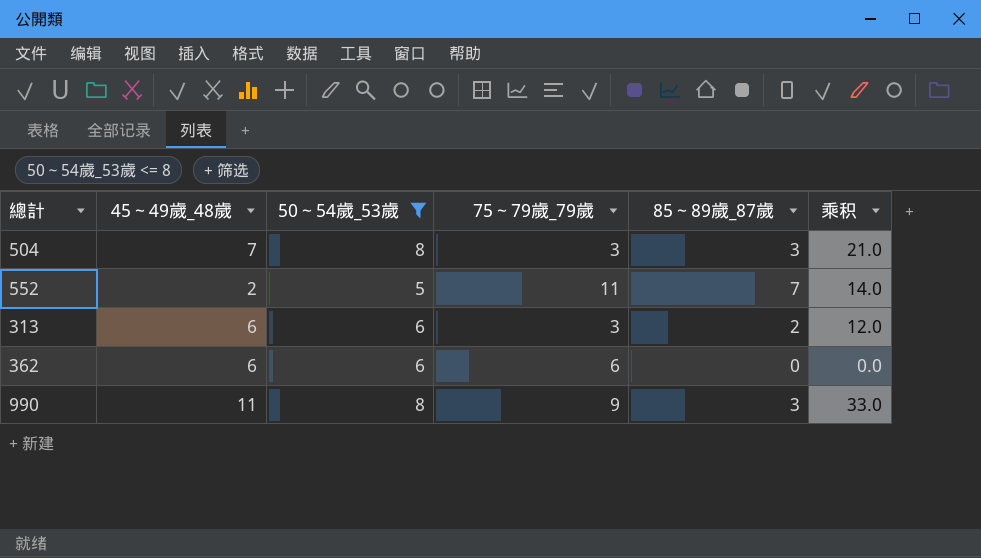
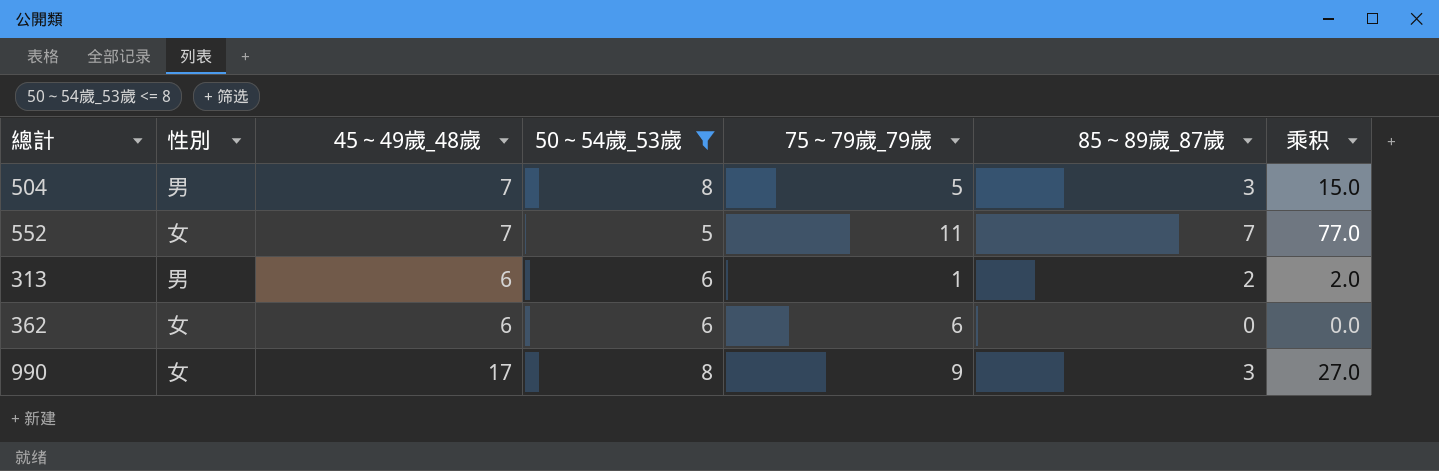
column 性別 | position: none -> 2
column 乘积 | formula: [45～49歲_48歲] * [85～89歲_87歲] -> [75～79歲_79歲] * [85～89歲_87歲]
504 | 75～79歲_79歲: 3 -> 5
552 | 45～49歲_48歲: 2 -> 7
313 | 75～79歲_79歲: 3 -> 1
990 | 45～49歲_48歲: 11 -> 17

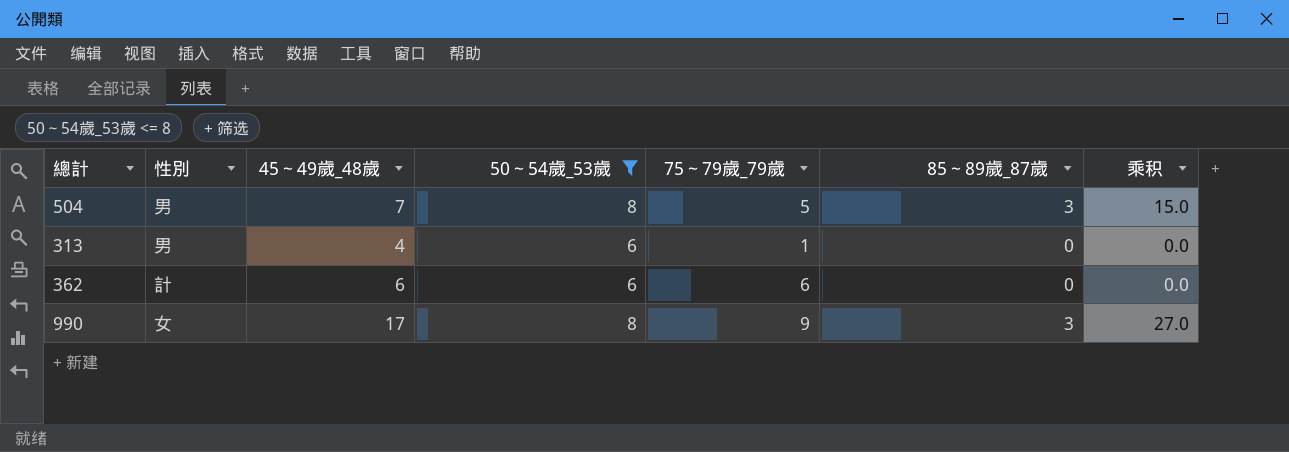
row 552: 女 | 7 | 5 | 11 | 7 | 77.0 -> none
313 | 45～49歲_48歲: 6 -> 4
313 | 85～89歲_87歲: 2 -> 0
313 | 乘积: 2.0 -> 0.0
362 | 性別: 女 -> 計

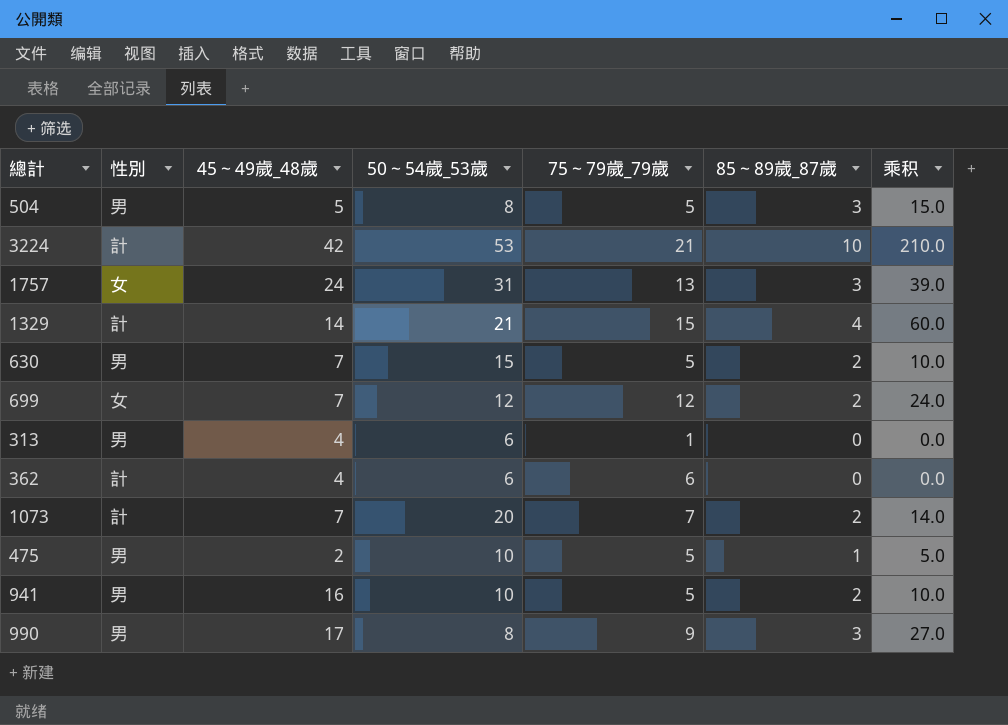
filter: 50～54歲_53歲 <= 8 -> none
504 | 45～49歲_48歲: 7 -> 5
362 | 45～49歲_48歲: 6 -> 4
990 | 性別: 女 -> 男

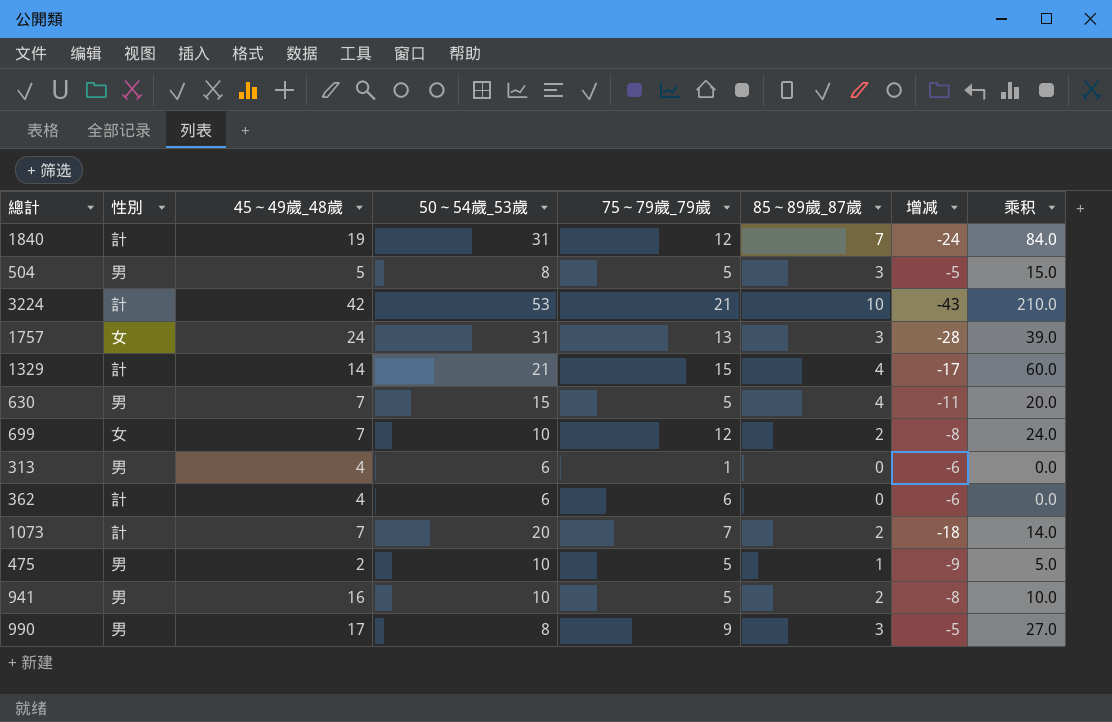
column 增减 | formula: none -> [85～89歲_87歲] - [50～54歲_53歲]
row 1840: none -> 計 | 19 | 31 | 12 | 7 | -24 | 84.0
630 | 85～89歲_87歲: 2 -> 4
630 | 乘积: 10.0 -> 20.0
699 | 50～54歲_53歲: 12 -> 10

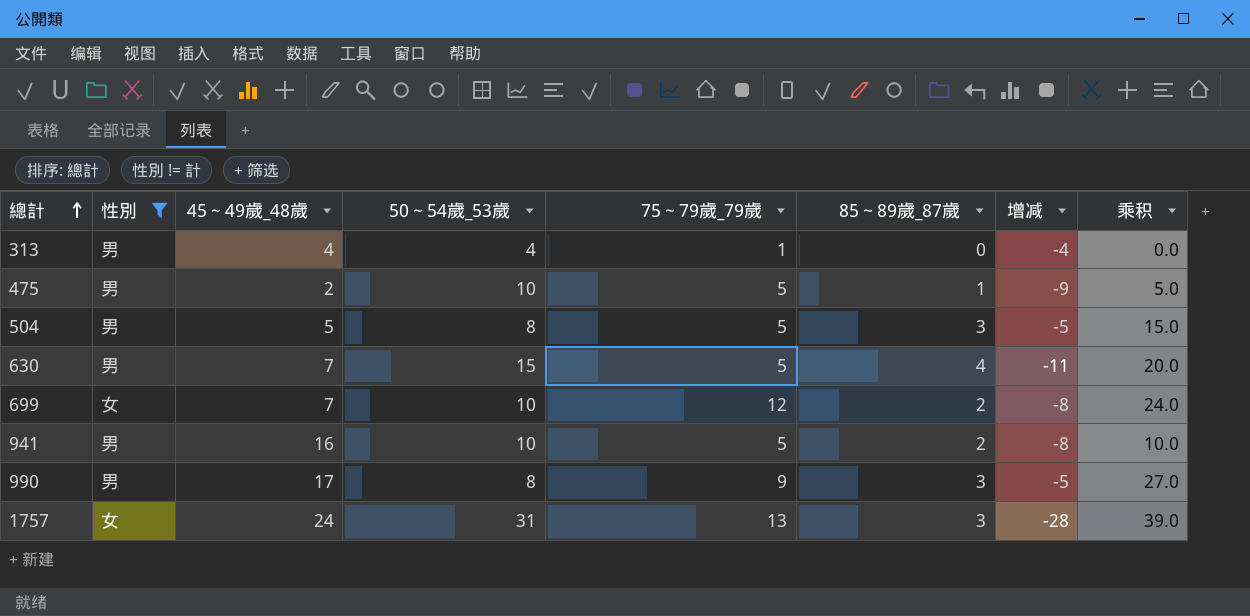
filter: none -> 性別 != 計
row order: none -> 總計 ascending
313 | 50～54歲_53歲: 6 -> 4
313 | 增减: -6 -> -4

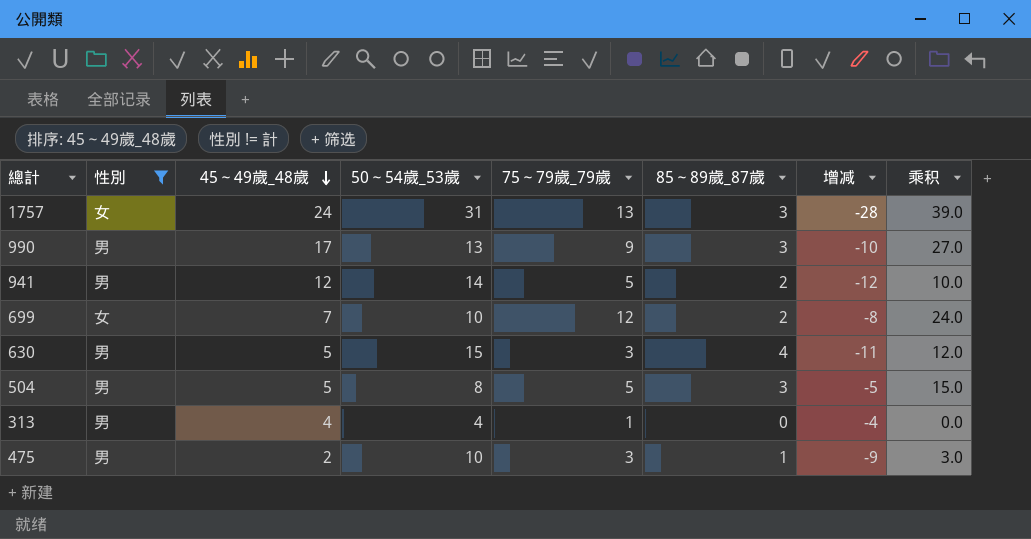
row order: 總計 ascending -> 45～49歲_48歲 descending
990 | 50～54歲_53歲: 8 -> 13
990 | 增减: -5 -> -10
941 | 45～49歲_48歲: 16 -> 12
941 | 50～54歲_53歲: 10 -> 14
941 | 增减: -8 -> -12
630 | 45～49歲_48歲: 7 -> 5
630 | 75～79歲_79歲: 5 -> 3
630 | 乘积: 20.0 -> 12.0
475 | 75～79歲_79歲: 5 -> 3
475 | 乘积: 5.0 -> 3.0

